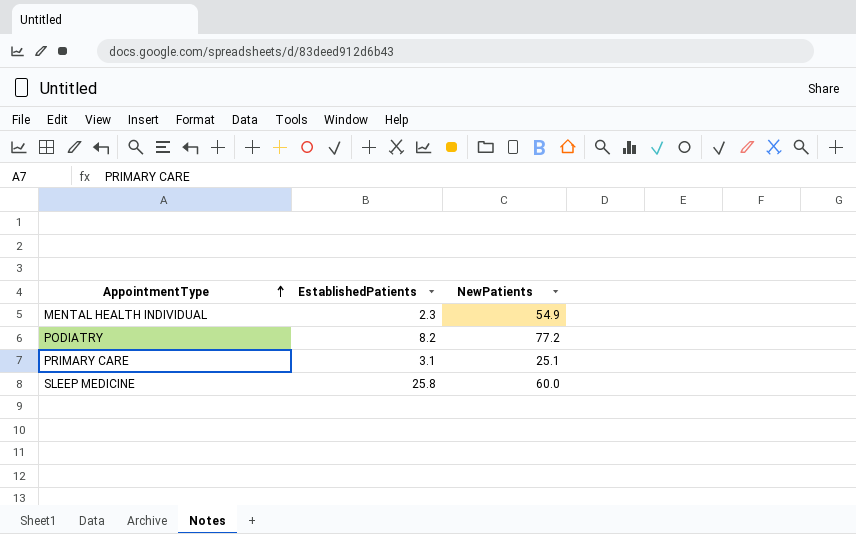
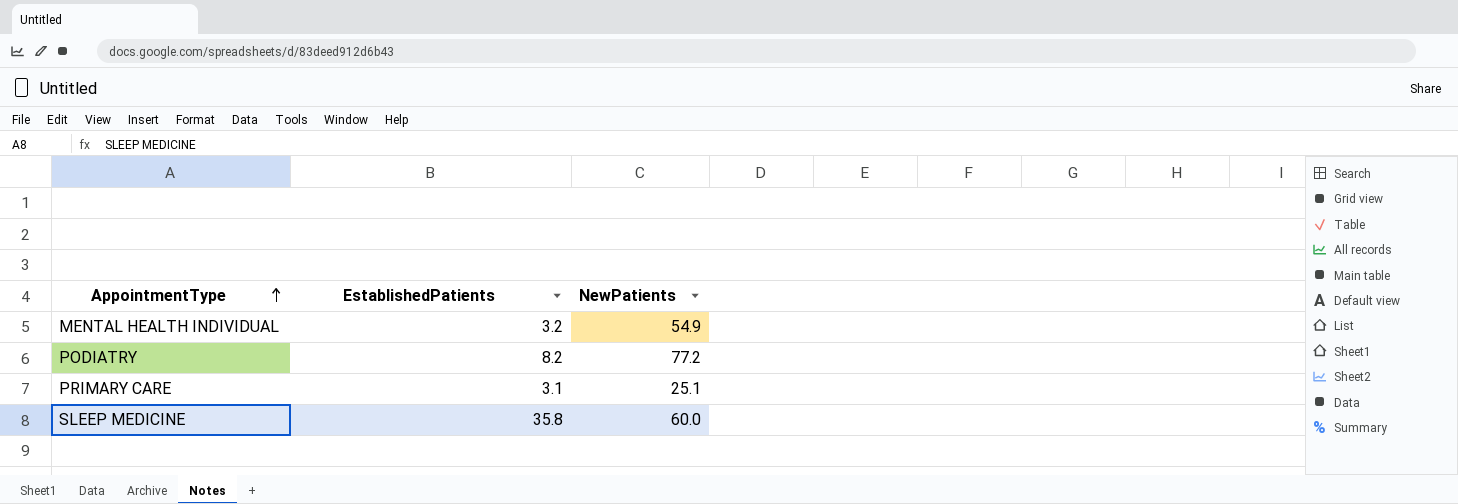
MENTAL HEALTH INDIVIDUAL | EstablishedPatients: 2.3 -> 3.2
SLEEP MEDICINE | EstablishedPatients: 25.8 -> 35.8

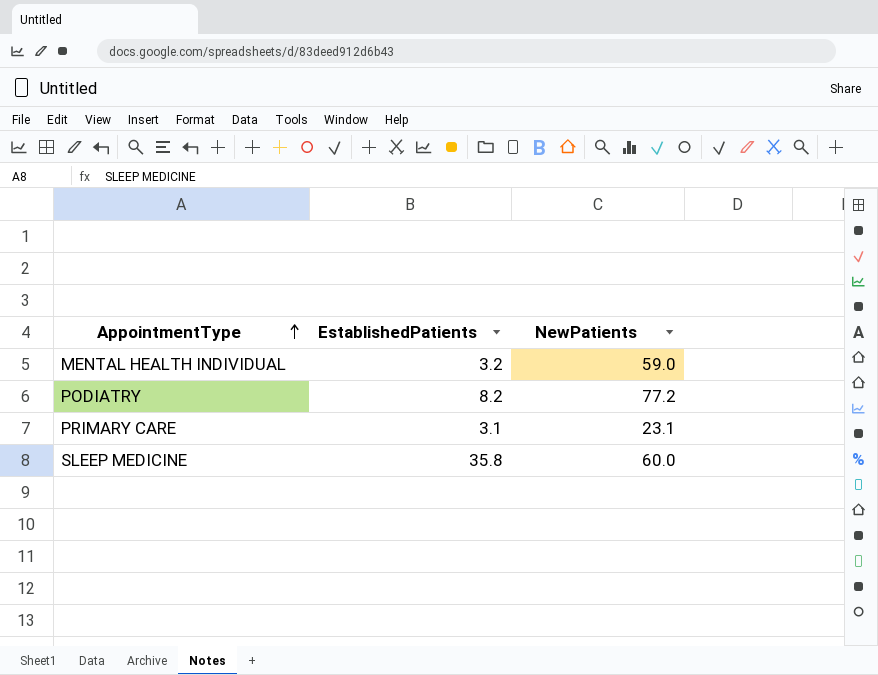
MENTAL HEALTH INDIVIDUAL | NewPatients: 54.9 -> 59.0
PRIMARY CARE | NewPatients: 25.1 -> 23.1

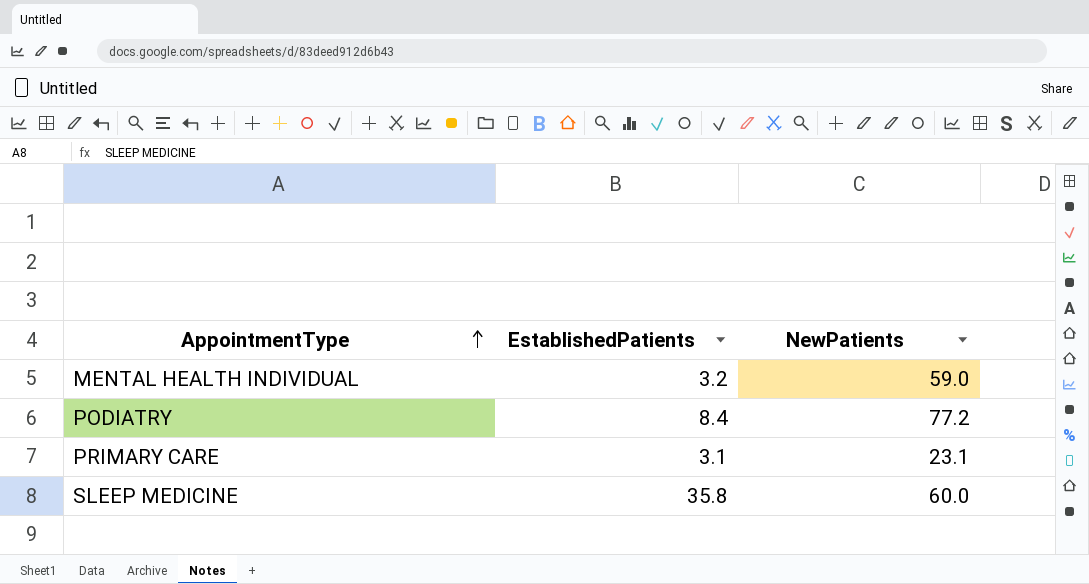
PODIATRY | EstablishedPatients: 8.2 -> 8.4

